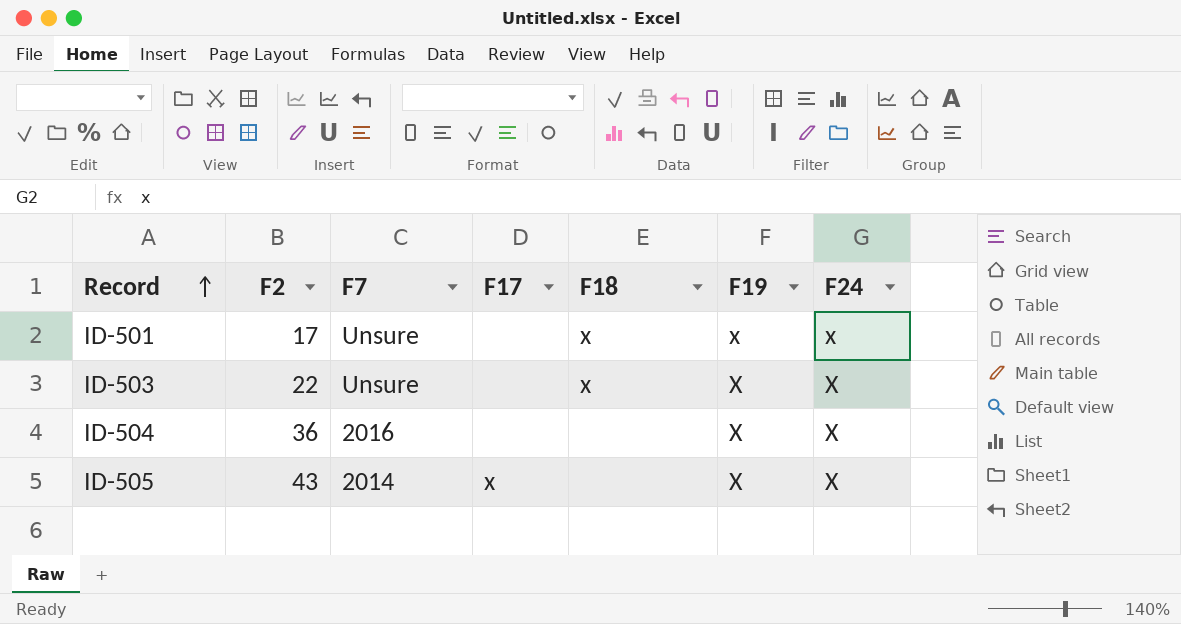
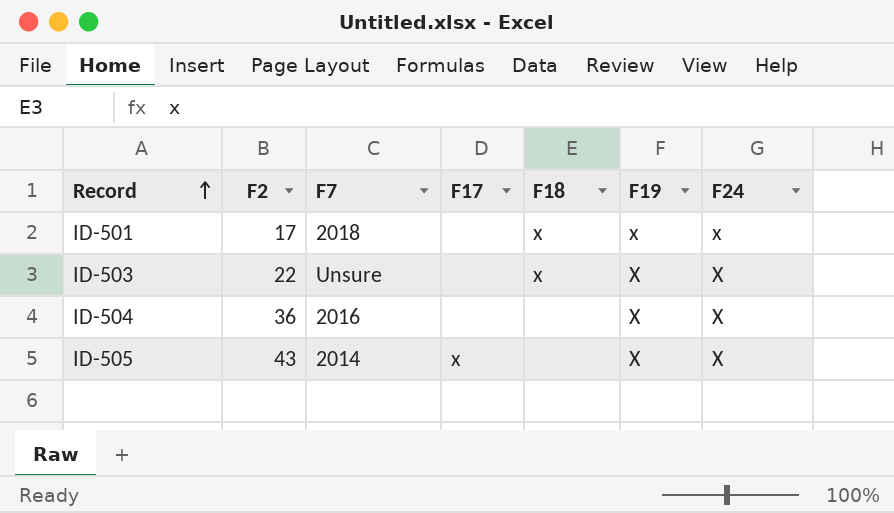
ID-501 | F7: Unsure -> 2018

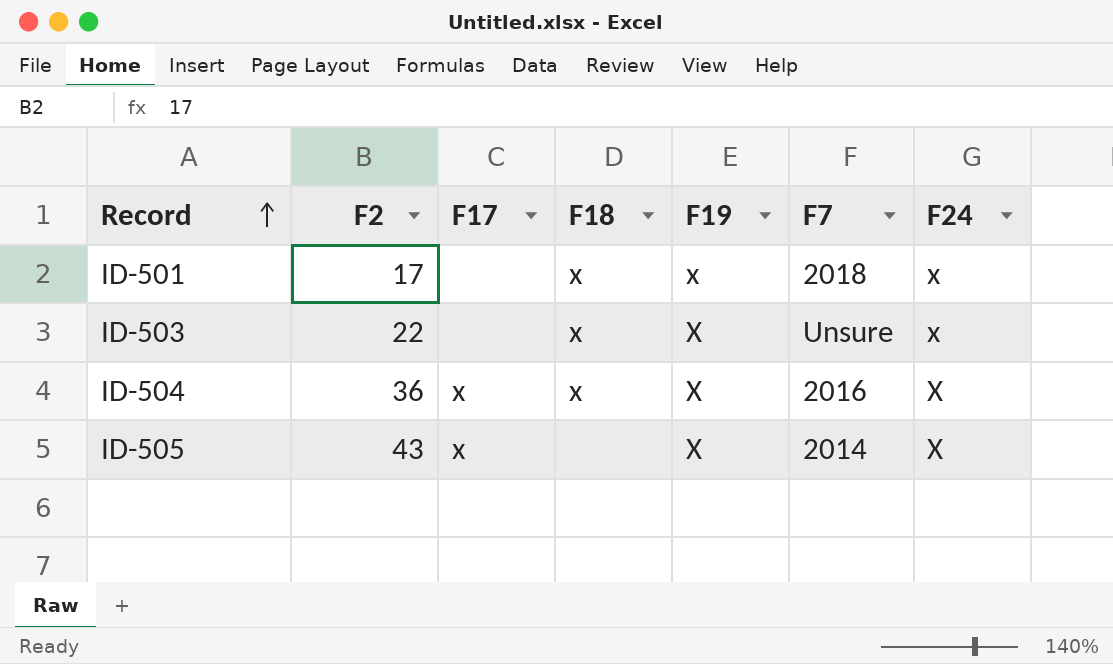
column F7 | position: 3 -> 6
ID-503 | F24: X -> x
ID-504 | F17: none -> x
ID-504 | F18: none -> x

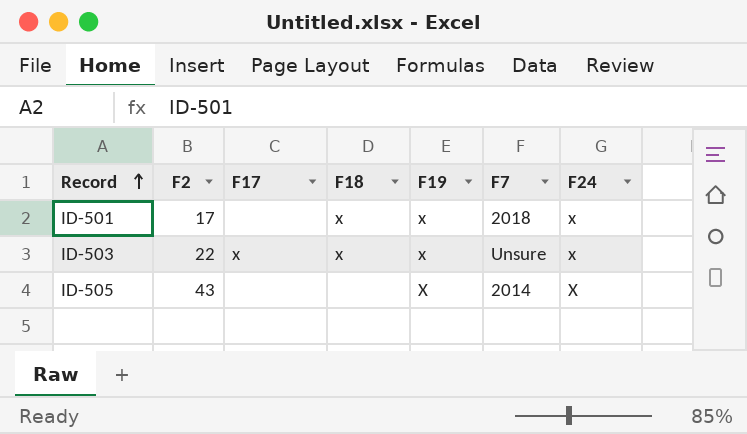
row ID-504: 36 | x | x | X | 2016 | X -> none
ID-503 | F17: none -> x
ID-503 | F19: X -> x
ID-505 | F17: x -> none

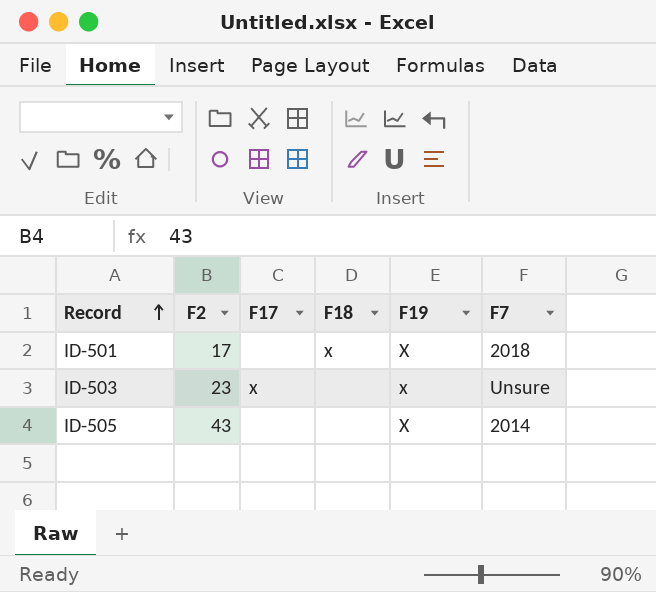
column F24 | position: 7 -> none
ID-501 | F19: x -> X
ID-503 | F2: 22 -> 23
ID-503 | F18: x -> none

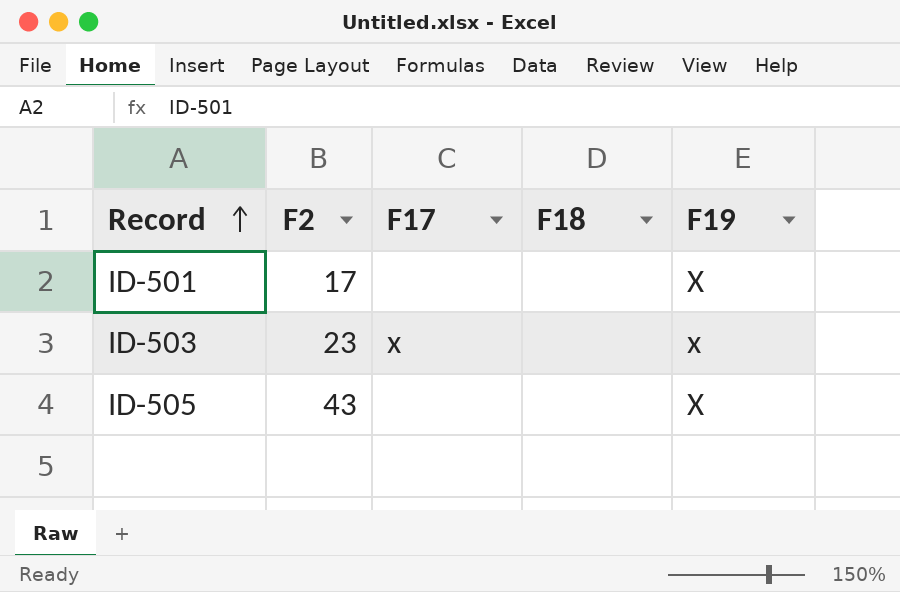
column F7 | position: 6 -> none
ID-501 | F18: x -> none

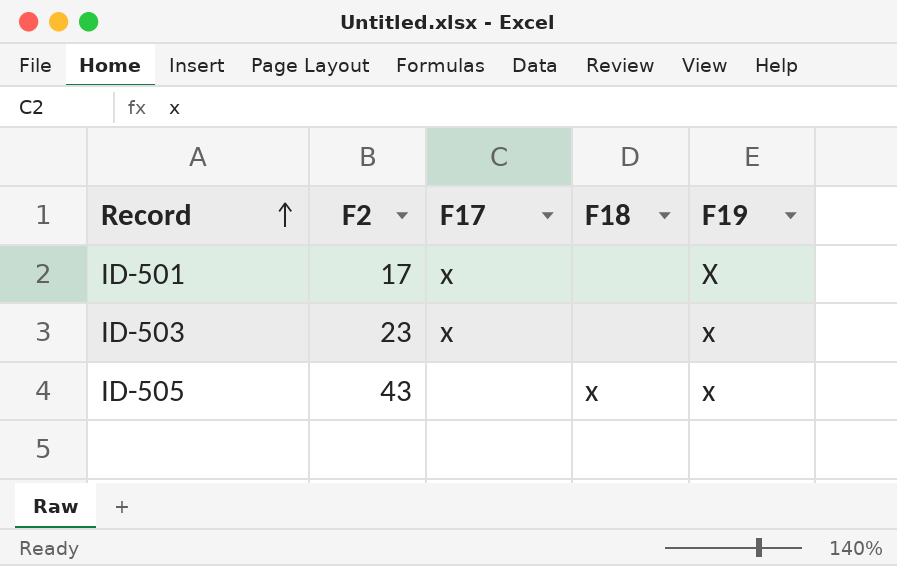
ID-501 | F17: none -> x
ID-505 | F18: none -> x
ID-505 | F19: X -> x

